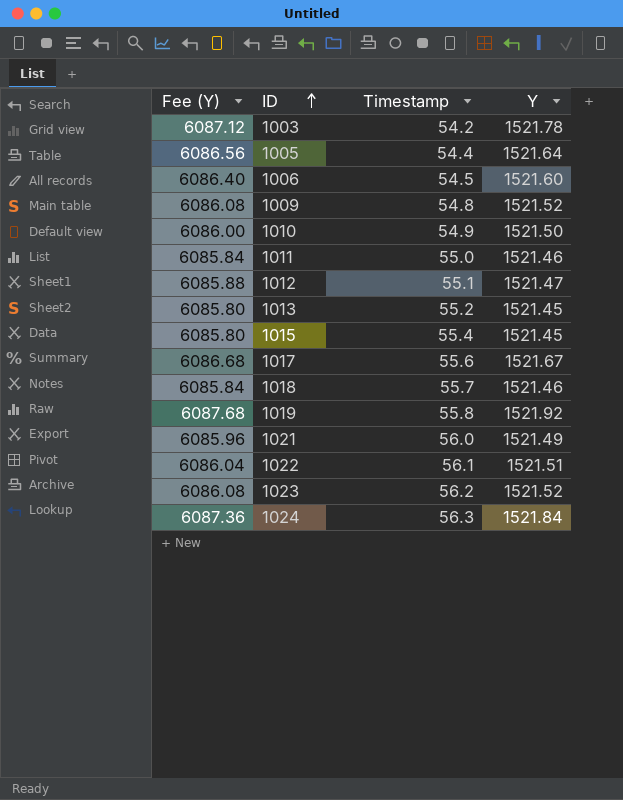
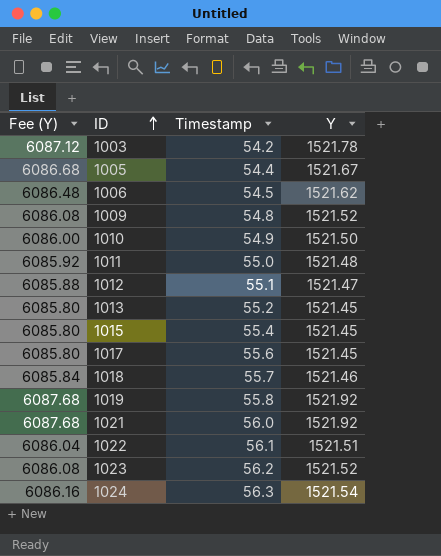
1005 | Fee (Y): 6086.56 -> 6086.68
1005 | Y: 1521.64 -> 1521.67
1006 | Fee (Y): 6086.40 -> 6086.48
1006 | Y: 1521.60 -> 1521.62
1011 | Fee (Y): 6085.84 -> 6085.92
1011 | Y: 1521.46 -> 1521.48
1017 | Fee (Y): 6086.68 -> 6085.80
1017 | Y: 1521.67 -> 1521.45
1021 | Fee (Y): 6085.96 -> 6087.68
1021 | Y: 1521.49 -> 1521.92
1024 | Fee (Y): 6087.36 -> 6086.16
1024 | Y: 1521.84 -> 1521.54

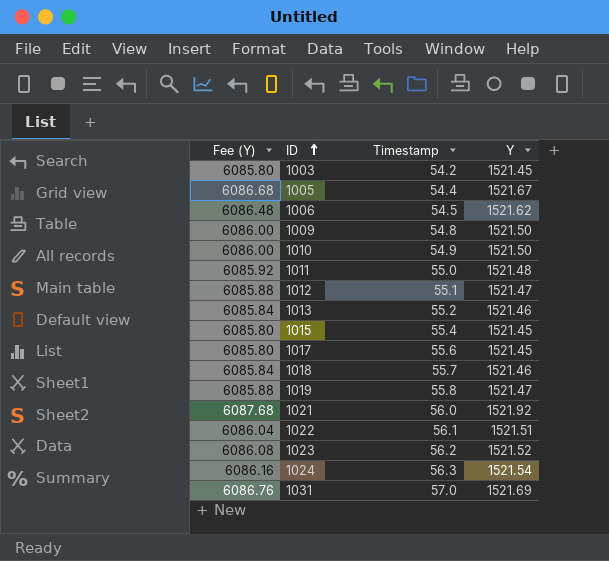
1003 | Fee (Y): 6087.12 -> 6085.80
1003 | Y: 1521.78 -> 1521.45
1009 | Fee (Y): 6086.08 -> 6086.00
1009 | Y: 1521.52 -> 1521.50
1013 | Fee (Y): 6085.80 -> 6085.84
1013 | Y: 1521.45 -> 1521.46
1019 | Fee (Y): 6087.68 -> 6085.88
1019 | Y: 1521.92 -> 1521.47
row 1031: none -> 6086.76 | 57.0 | 1521.69

